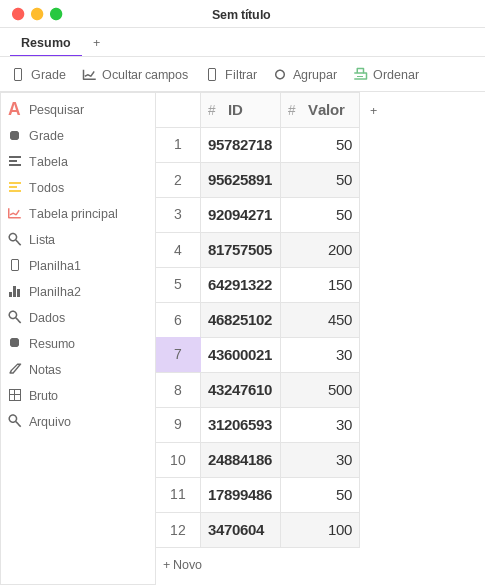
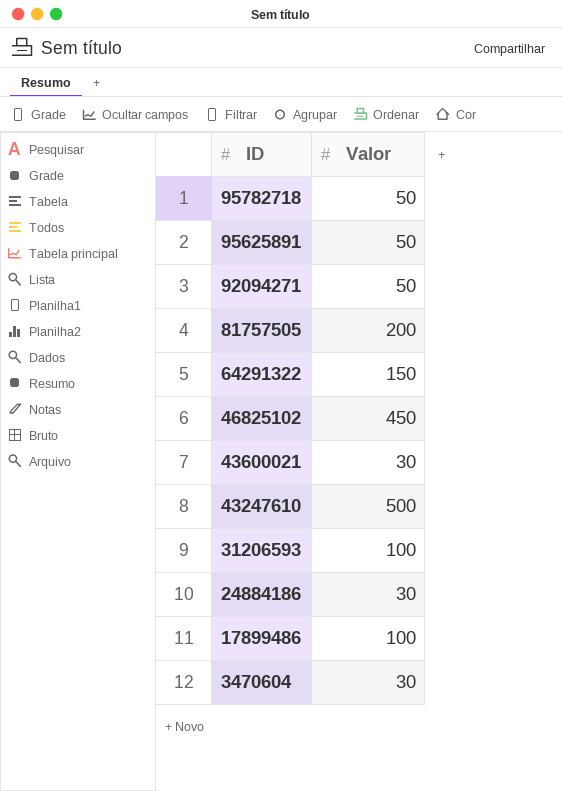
31206593 | Valor: 30 -> 100
17899486 | Valor: 50 -> 100
3470604 | Valor: 100 -> 30

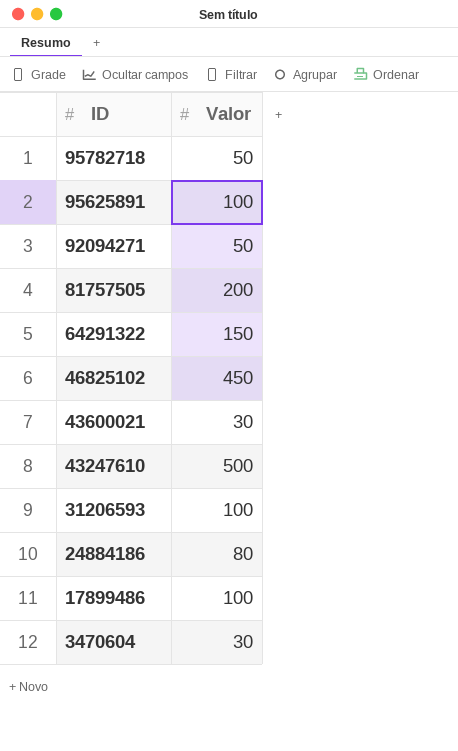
95625891 | Valor: 50 -> 100
24884186 | Valor: 30 -> 80

